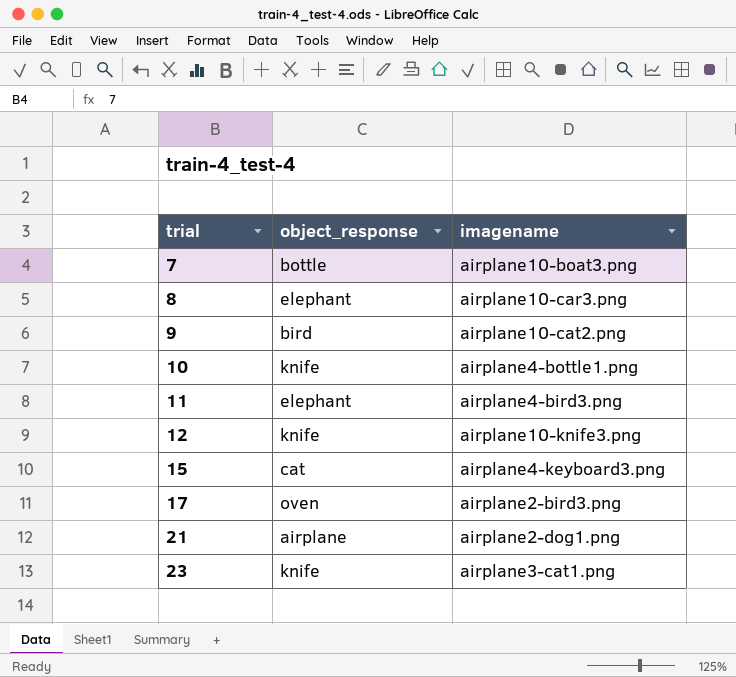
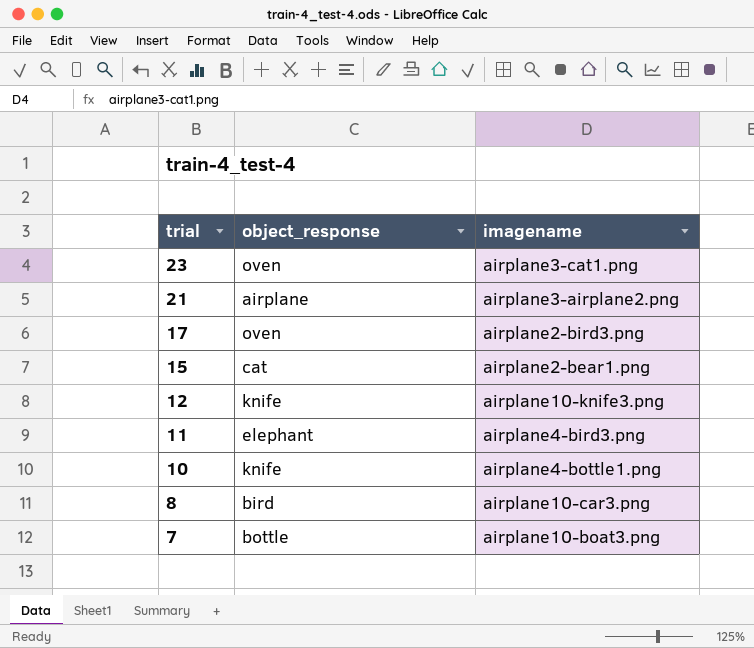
row order: trial ascending -> trial descending
row 9: bird | airplane10-cat2.png -> none
23 | object_response: knife -> oven
21 | imagename: airplane2-dog1.png -> airplane3-airplane2.png
15 | imagename: airplane4-keyboard3.png -> airplane2-bear1.png
8 | object_response: elephant -> bird

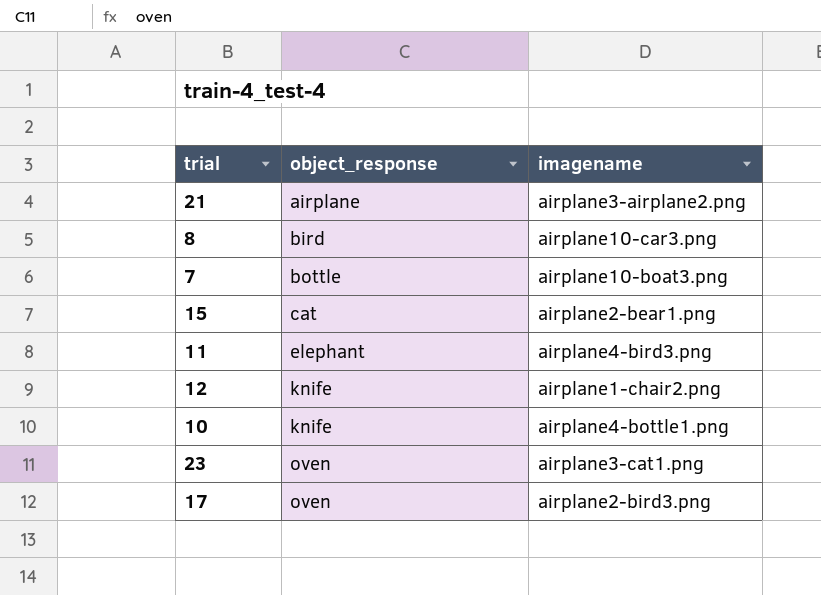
row order: trial descending -> object_response ascending
12 | imagename: airplane10-knife3.png -> airplane1-chair2.png

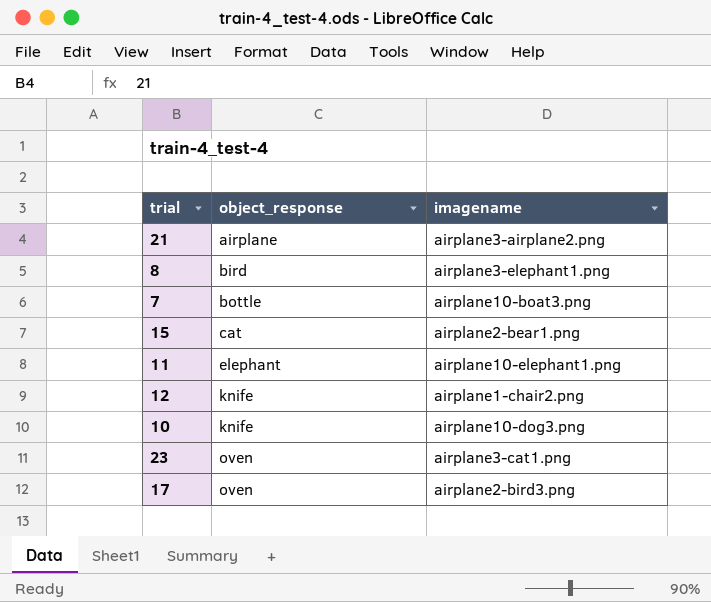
8 | imagename: airplane10-car3.png -> airplane3-elephant1.png
11 | imagename: airplane4-bird3.png -> airplane10-elephant1.png
10 | imagename: airplane4-bottle1.png -> airplane10-dog3.png

